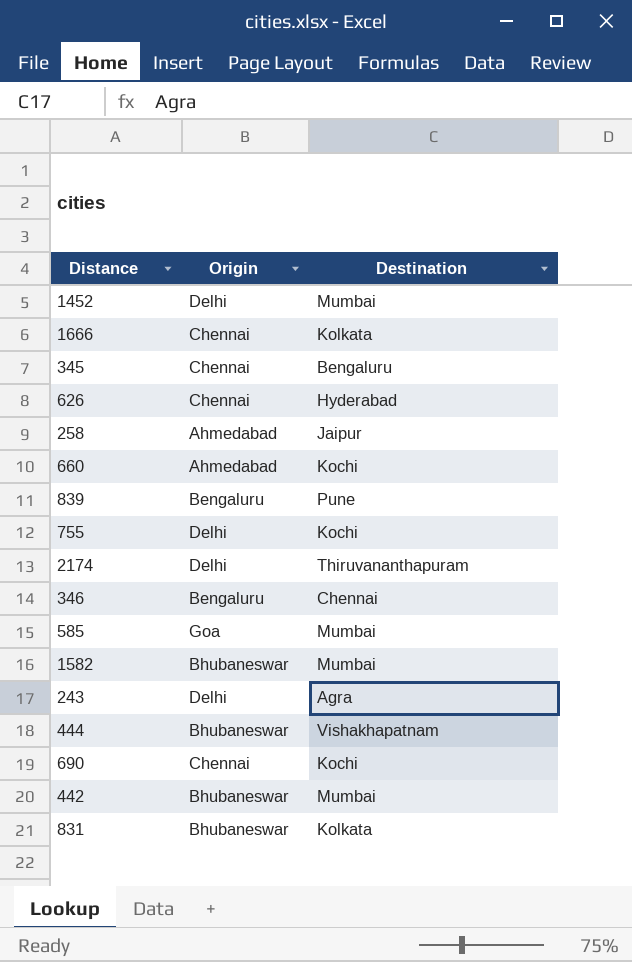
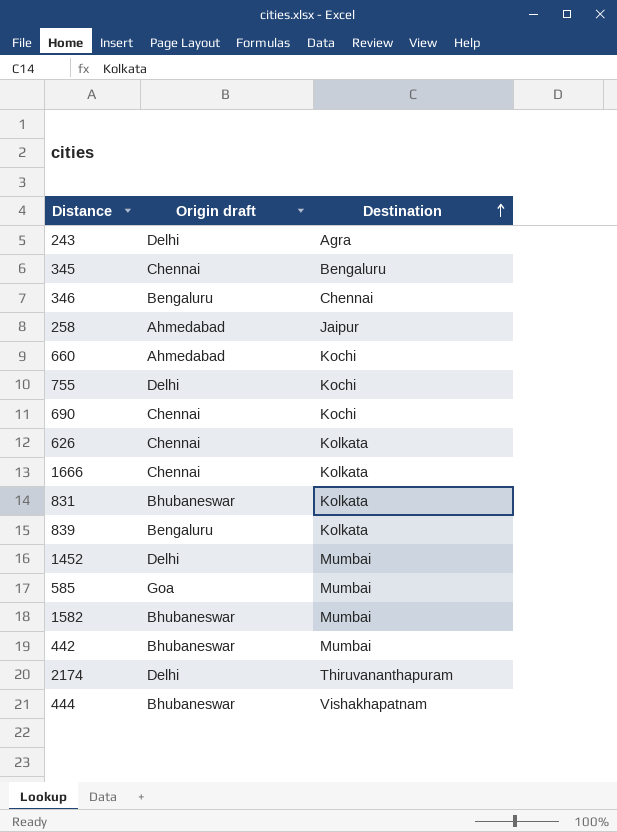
row order: none -> Destination ascending
column name: Origin -> Origin draft
626 | Destination: Hyderabad -> Kolkata
839 | Destination: Pune -> Kolkata

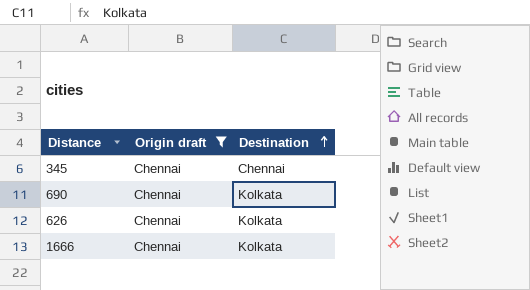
filter: none -> Origin draft = Chennai
345 | Destination: Bengaluru -> Chennai
690 | Destination: Kochi -> Kolkata

